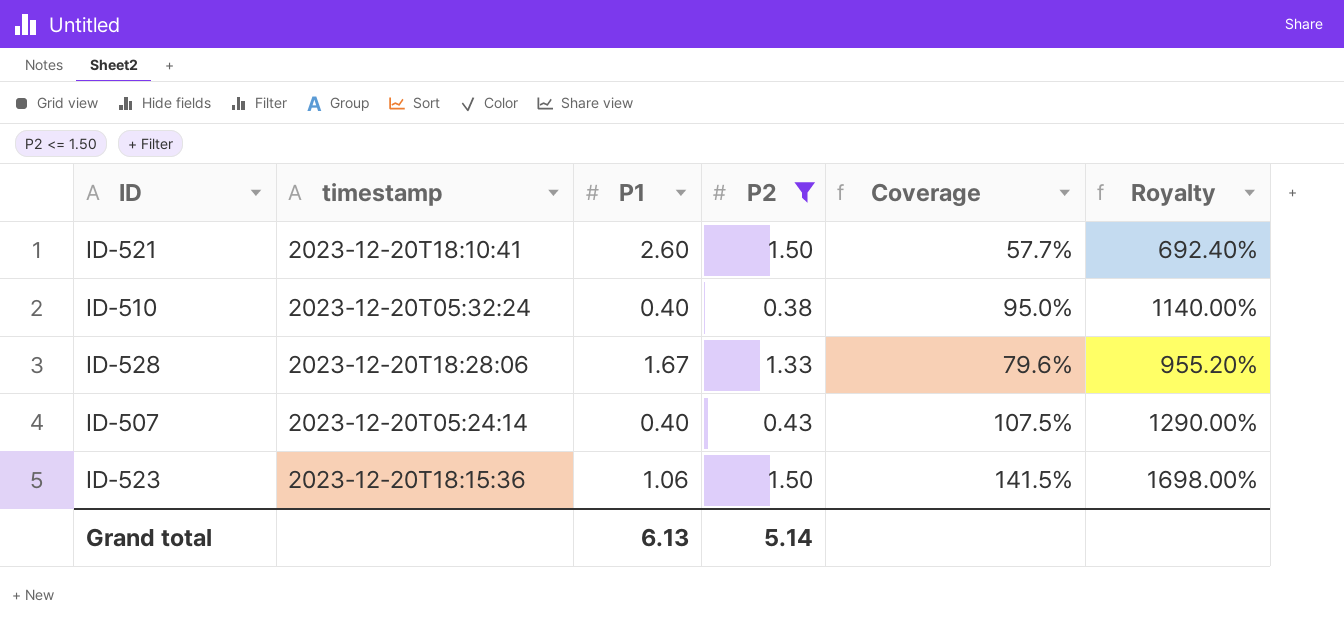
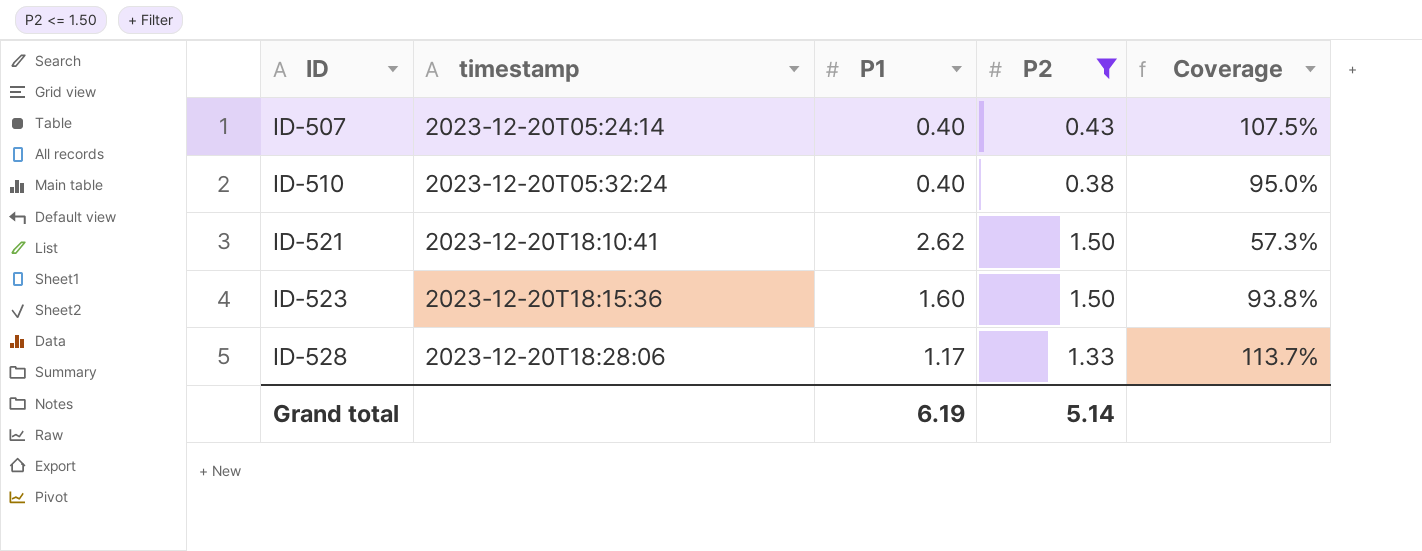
row order: none -> ID ascending
column Royalty | formula: [Coverage] * 12 -> none
ID-521 | P1: 2.60 -> 2.62
ID-521 | Coverage: 57.7% -> 57.3%
ID-523 | P1: 1.06 -> 1.60
ID-523 | Coverage: 141.5% -> 93.8%
ID-528 | P1: 1.67 -> 1.17
ID-528 | Coverage: 79.6% -> 113.7%
Grand total | P1: 6.13 -> 6.19

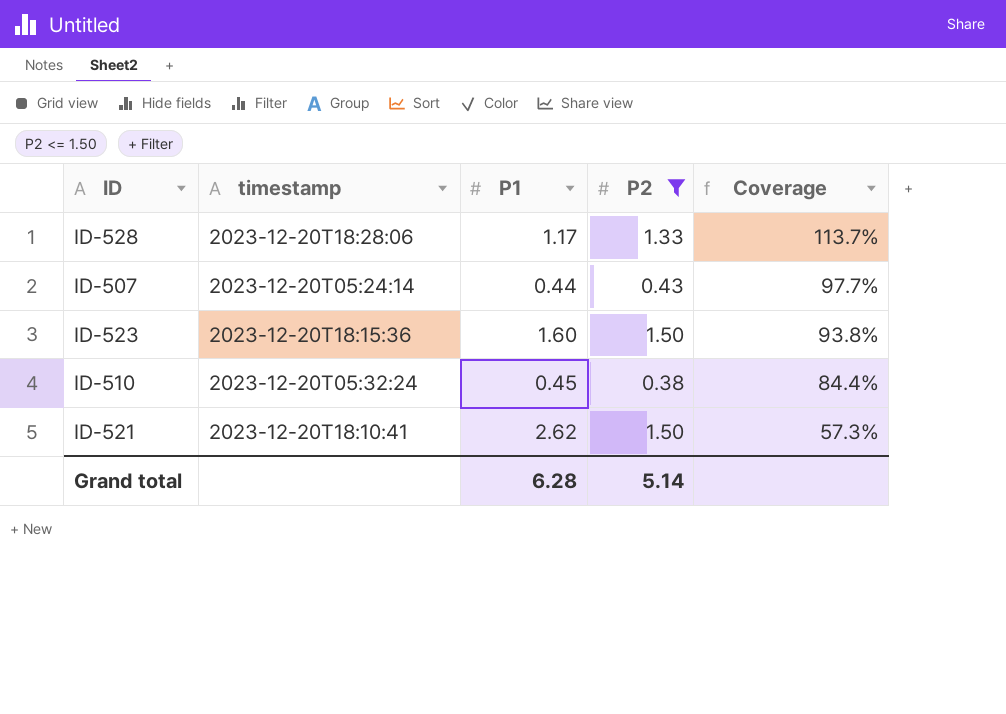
row order: ID ascending -> Coverage descending
ID-507 | P1: 0.40 -> 0.44
ID-507 | Coverage: 107.5% -> 97.7%
ID-510 | P1: 0.40 -> 0.45
ID-510 | Coverage: 95.0% -> 84.4%
Grand total | P1: 6.19 -> 6.28

